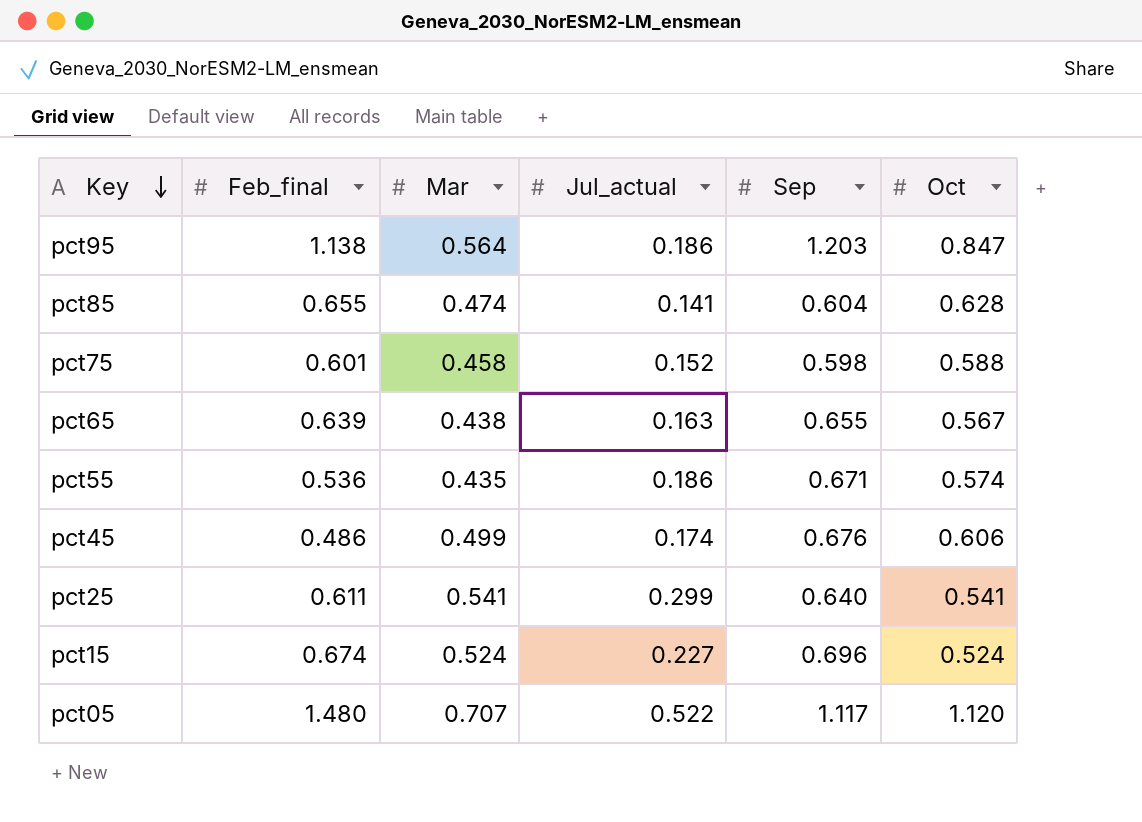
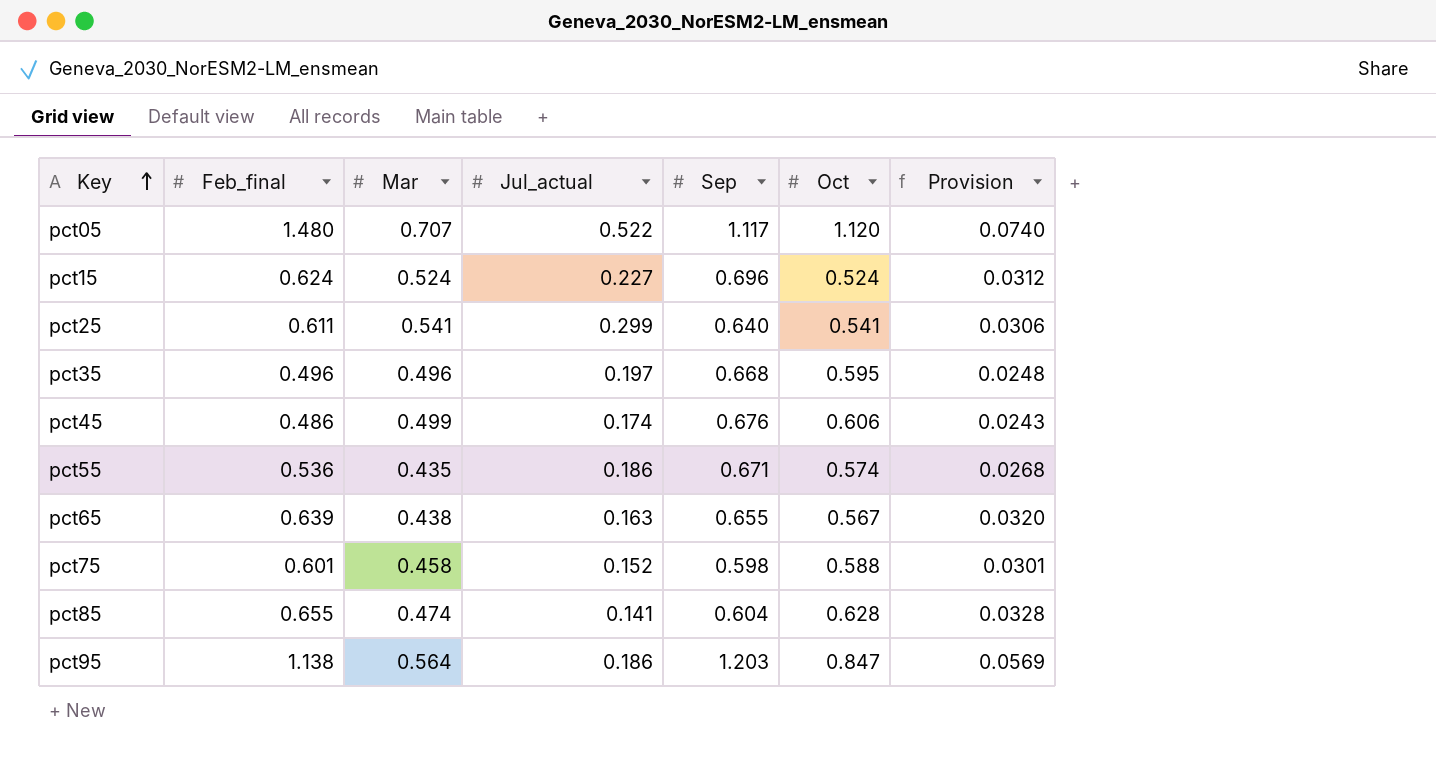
row order: Key descending -> Key ascending
column Provision | formula: none -> [Feb_final] * 0.05
pct15 | Feb_final: 0.674 -> 0.624
row pct35: none -> 0.496 | 0.496 | 0.197 | 0.668 | 0.595 | 0.0248

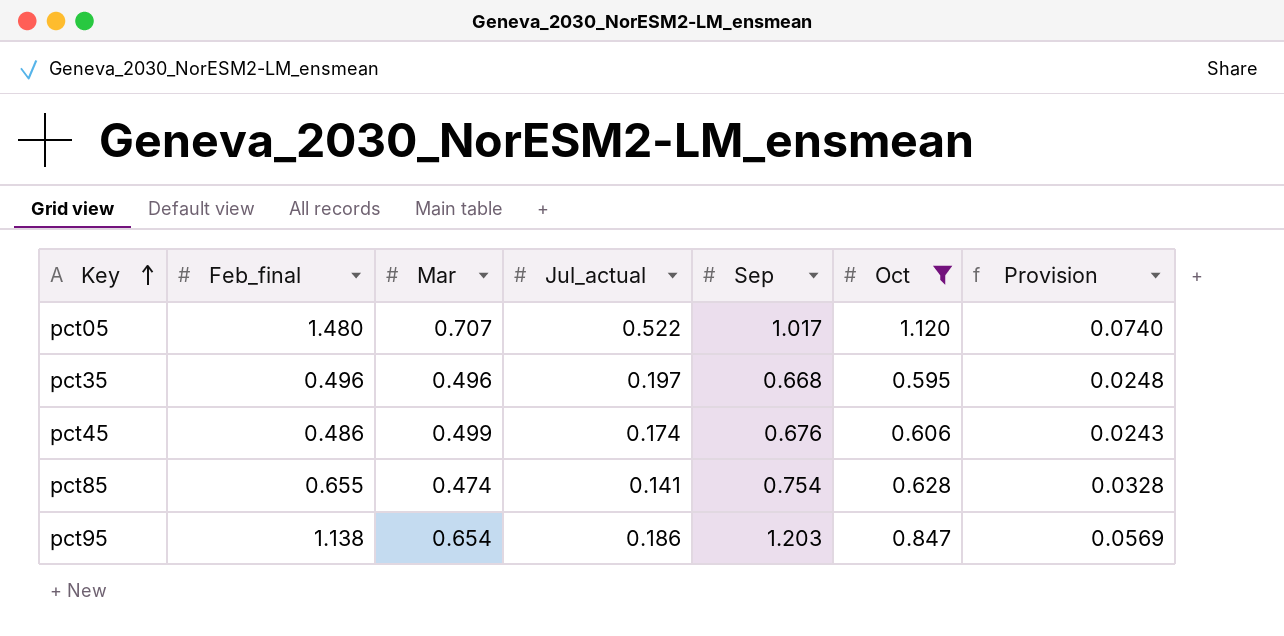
filter: none -> Oct >= 0.595
pct05 | Sep: 1.117 -> 1.017
pct85 | Sep: 0.604 -> 0.754
pct95 | Mar: 0.564 -> 0.654

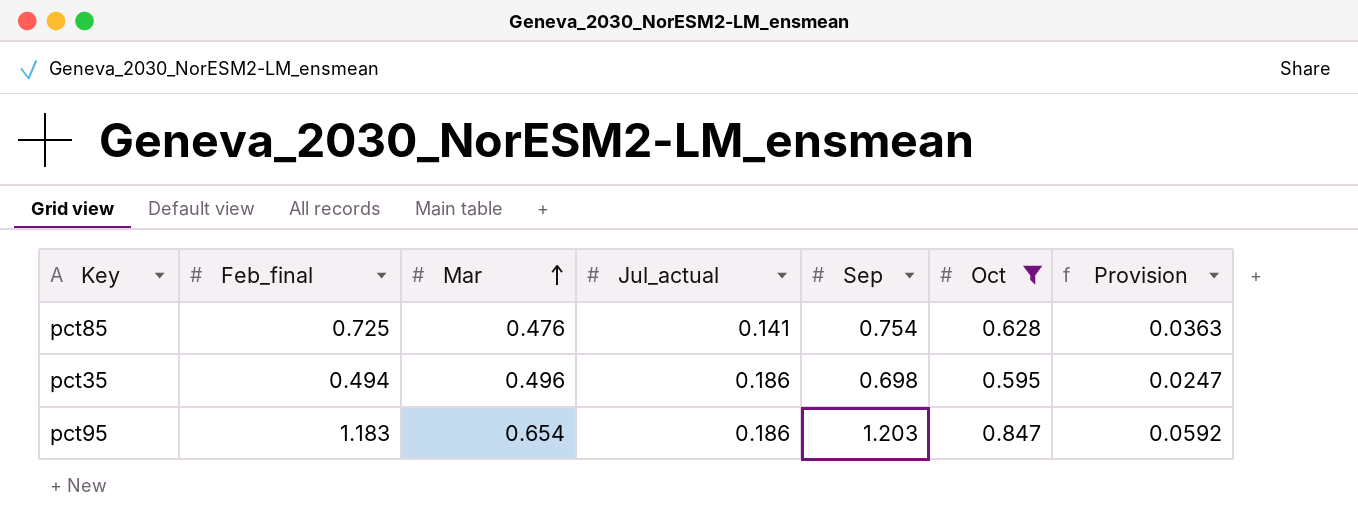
row order: Key ascending -> Mar ascending
row pct05: 1.480 | 0.707 | 0.522 | 1.017 | 1.120 | 0.0740 -> none
row pct45: 0.486 | 0.499 | 0.174 | 0.676 | 0.606 | 0.0243 -> none
pct85 | Feb_final: 0.655 -> 0.725
pct85 | Mar: 0.474 -> 0.476
pct85 | Provision: 0.0328 -> 0.0363
pct35 | Feb_final: 0.496 -> 0.494
pct35 | Jul_actual: 0.197 -> 0.186
pct35 | Sep: 0.668 -> 0.698
pct35 | Provision: 0.0248 -> 0.0247
pct95 | Feb_final: 1.138 -> 1.183
pct95 | Provision: 0.0569 -> 0.0592

